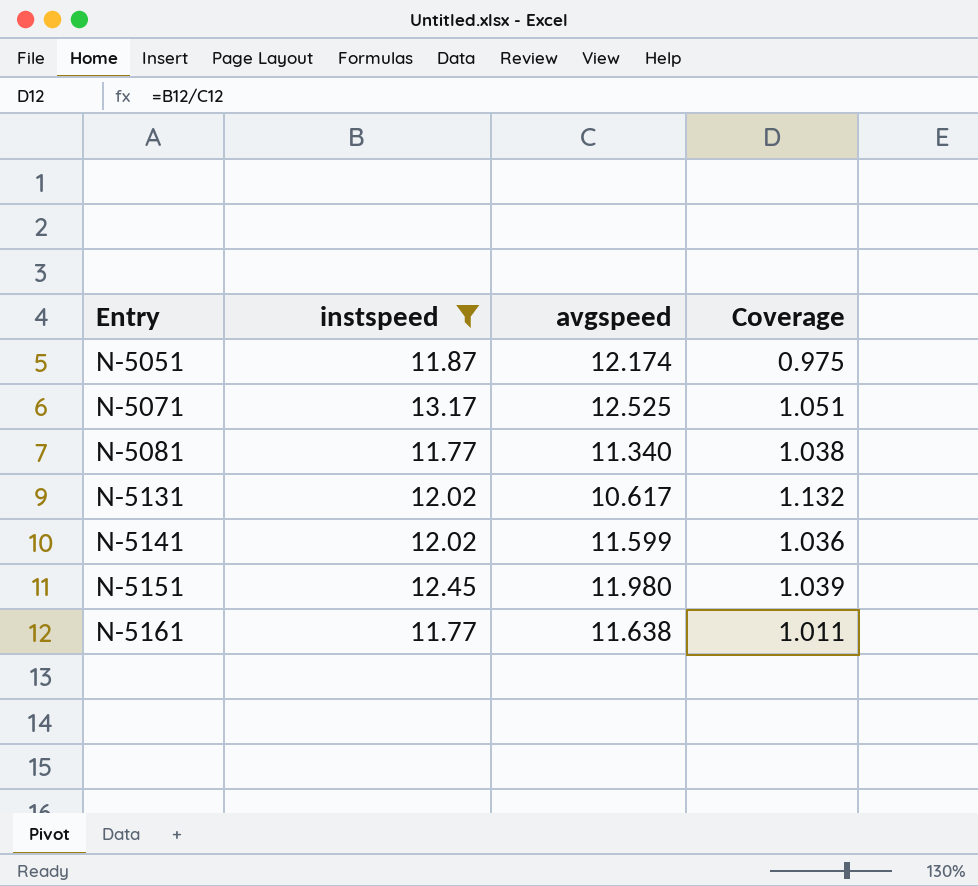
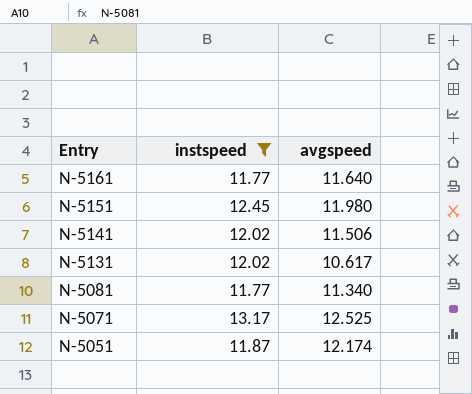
row order: Entry ascending -> Entry descending
column Coverage | formula: [instspeed] / [avgspeed] -> none
N-5161 | avgspeed: 11.638 -> 11.640
N-5141 | avgspeed: 11.599 -> 11.506

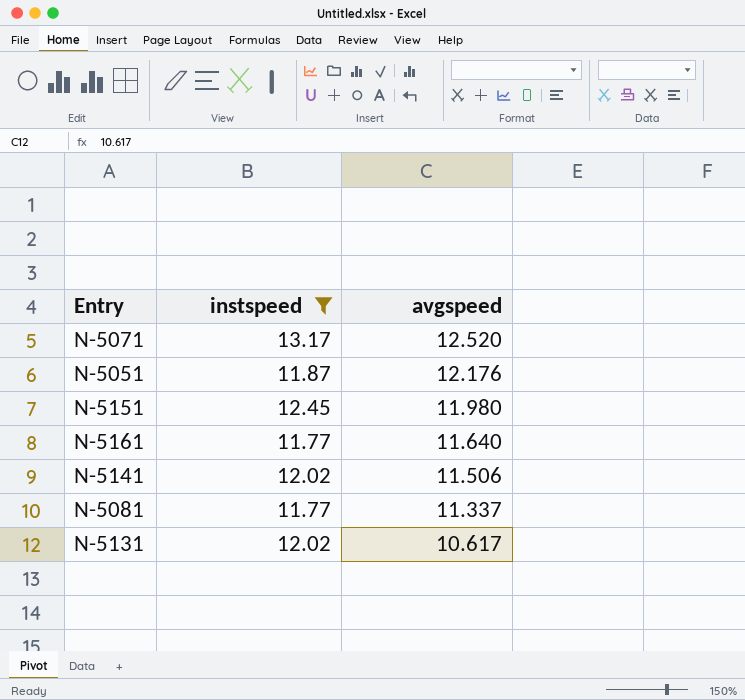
row order: Entry descending -> avgspeed descending
N-5071 | avgspeed: 12.525 -> 12.520
N-5051 | avgspeed: 12.174 -> 12.176
N-5081 | avgspeed: 11.340 -> 11.337

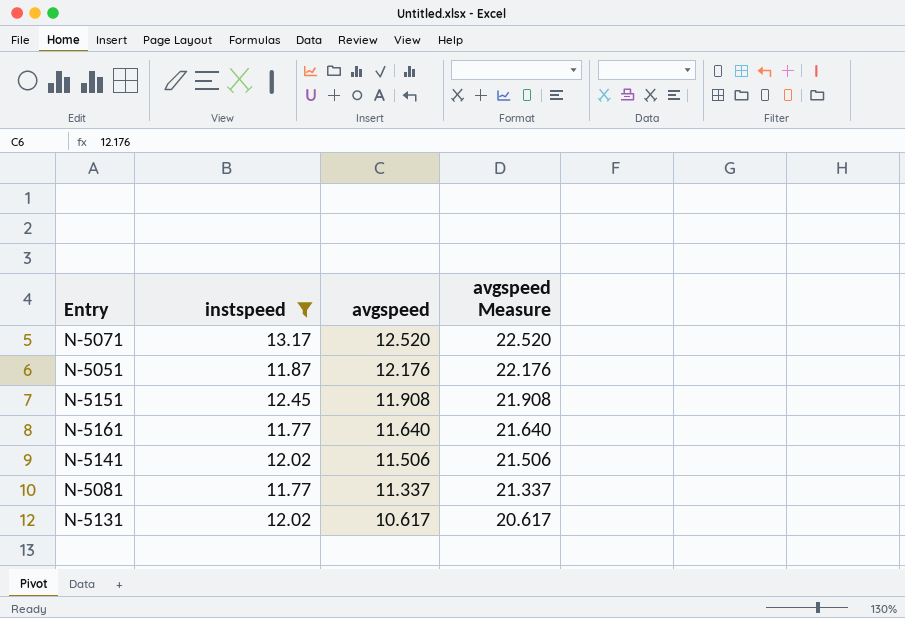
column avgspeed Measure | formula: none -> [avgspeed] + 10
N-5151 | avgspeed: 11.980 -> 11.908

